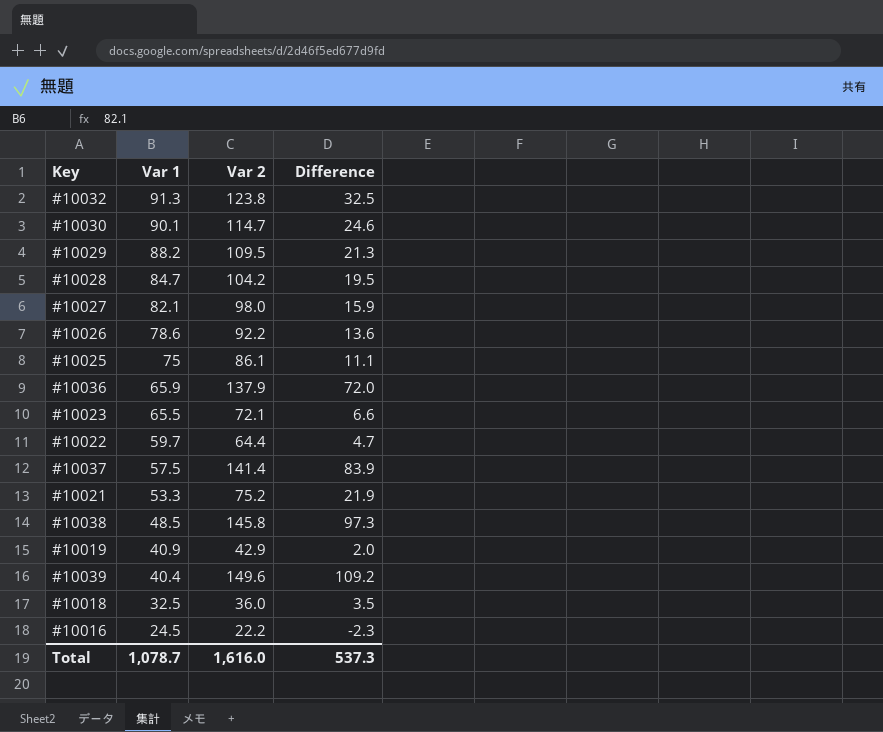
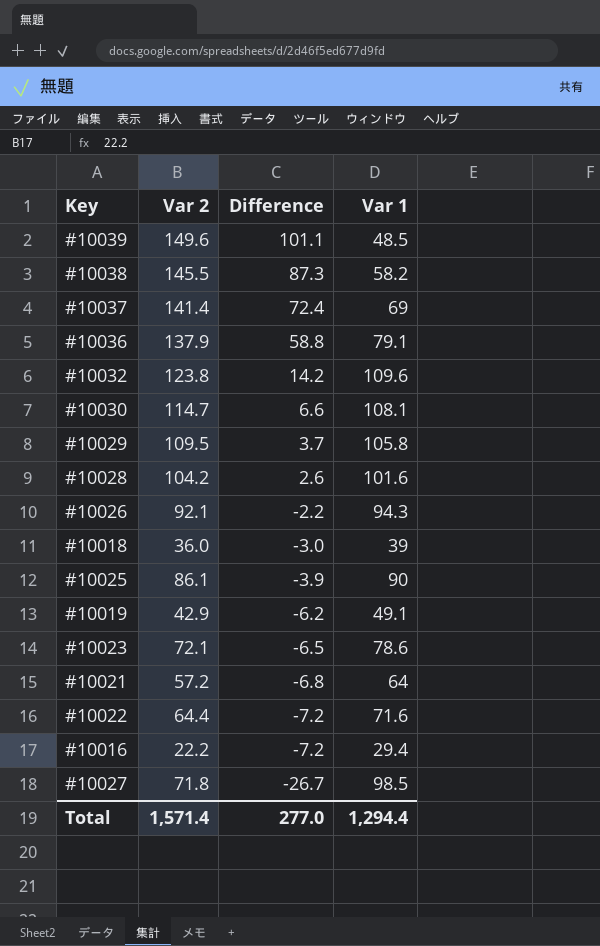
row order: Var 1 descending -> Difference descending
column Var 1 | position: 2 -> 4
#10039 | Difference: 109.2 -> 101.1
#10039 | Var 1: 40.4 -> 48.5
#10038 | Var 2: 145.8 -> 145.5
#10038 | Difference: 97.3 -> 87.3
#10038 | Var 1: 48.5 -> 58.2
#10037 | Difference: 83.9 -> 72.4
#10037 | Var 1: 57.5 -> 69
#10036 | Difference: 72.0 -> 58.8
#10036 | Var 1: 65.9 -> 79.1
#10032 | Difference: 32.5 -> 14.2
#10032 | Var 1: 91.3 -> 109.6
#10030 | Difference: 24.6 -> 6.6
#10030 | Var 1: 90.1 -> 108.1
#10029 | Difference: 21.3 -> 3.7
#10029 | Var 1: 88.2 -> 105.8
#10028 | Difference: 19.5 -> 2.6
#10028 | Var 1: 84.7 -> 101.6
#10026 | Var 2: 92.2 -> 92.1
#10026 | Difference: 13.6 -> -2.2
#10026 | Var 1: 78.6 -> 94.3
#10018 | Difference: 3.5 -> -3.0
#10018 | Var 1: 32.5 -> 39
#10025 | Difference: 11.1 -> -3.9
#10025 | Var 1: 75 -> 90
#10019 | Difference: 2.0 -> -6.2
#10019 | Var 1: 40.9 -> 49.1
#10023 | Difference: 6.6 -> -6.5
#10023 | Var 1: 65.5 -> 78.6
#10021 | Var 2: 75.2 -> 57.2
#10021 | Difference: 21.9 -> -6.8
#10021 | Var 1: 53.3 -> 64
#10022 | Difference: 4.7 -> -7.2
#10022 | Var 1: 59.7 -> 71.6
#10016 | Difference: -2.3 -> -7.2
#10016 | Var 1: 24.5 -> 29.4
#10027 | Var 2: 98.0 -> 71.8
#10027 | Difference: 15.9 -> -26.7
#10027 | Var 1: 82.1 -> 98.5
Total | Var 2: 1,616.0 -> 1,571.4
Total | Difference: 537.3 -> 277.0
Total | Var 1: 1,078.7 -> 1,294.4

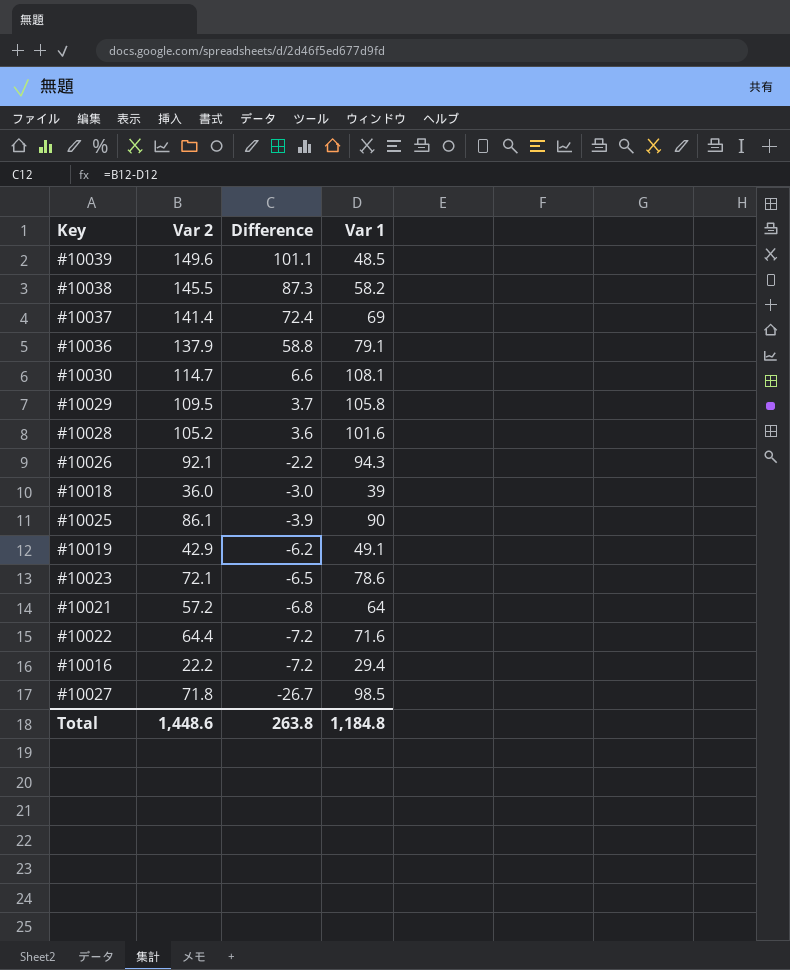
row #10032: 123.8 | 14.2 | 109.6 -> none
#10028 | Var 2: 104.2 -> 105.2
#10028 | Difference: 2.6 -> 3.6
Total | Var 2: 1,571.4 -> 1,448.6
Total | Difference: 277.0 -> 263.8
Total | Var 1: 1,294.4 -> 1,184.8

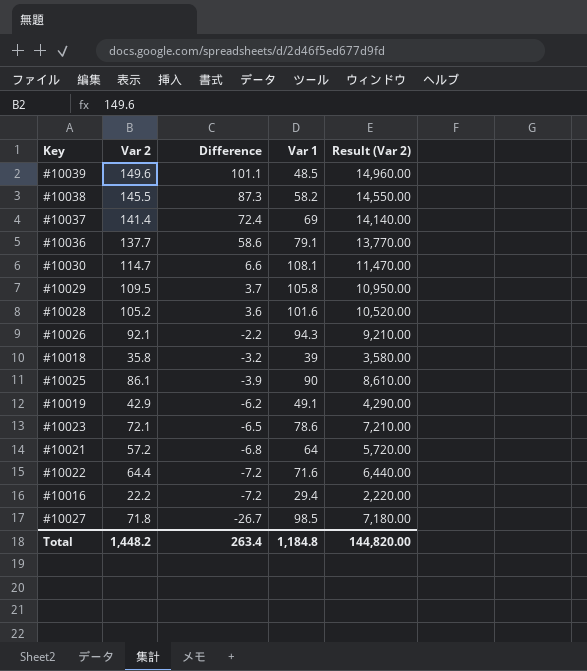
column Result (Var 2) | formula: none -> [Var 2] * 100
#10036 | Var 2: 137.9 -> 137.7
#10036 | Difference: 58.8 -> 58.6
#10018 | Var 2: 36.0 -> 35.8
#10018 | Difference: -3.0 -> -3.2
Total | Var 2: 1,448.6 -> 1,448.2
Total | Difference: 263.8 -> 263.4

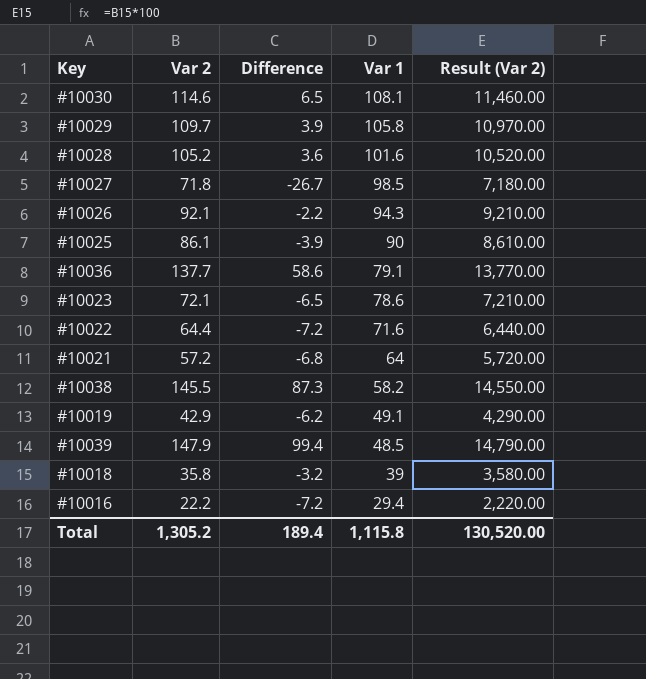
row order: Difference descending -> Var 1 descending
row #10037: 141.4 | 72.4 | 69 | 14,140.00 -> none
#10030 | Var 2: 114.7 -> 114.6
#10030 | Difference: 6.6 -> 6.5
#10030 | Result (Var 2): 11,470.00 -> 11,460.00
#10029 | Var 2: 109.5 -> 109.7
#10029 | Difference: 3.7 -> 3.9
#10029 | Result (Var 2): 10,950.00 -> 10,970.00
#10039 | Var 2: 149.6 -> 147.9
#10039 | Difference: 101.1 -> 99.4
#10039 | Result (Var 2): 14,960.00 -> 14,790.00
Total | Var 2: 1,448.2 -> 1,305.2
Total | Difference: 263.4 -> 189.4
Total | Var 1: 1,184.8 -> 1,115.8
Total | Result (Var 2): 144,820.00 -> 130,520.00

